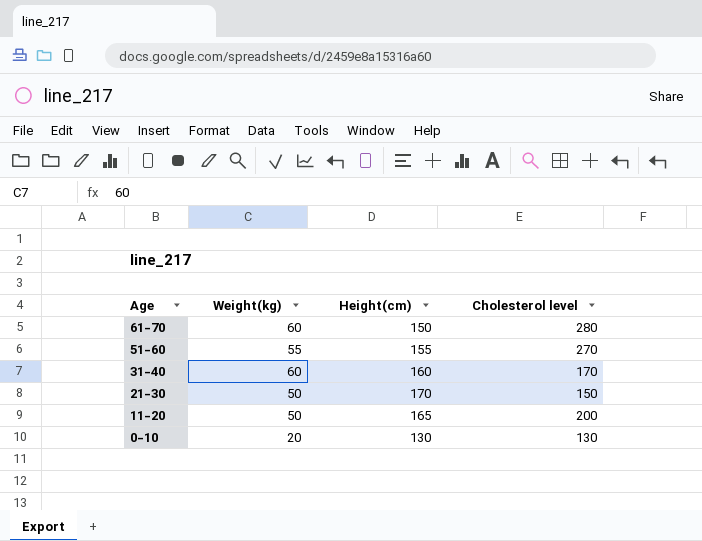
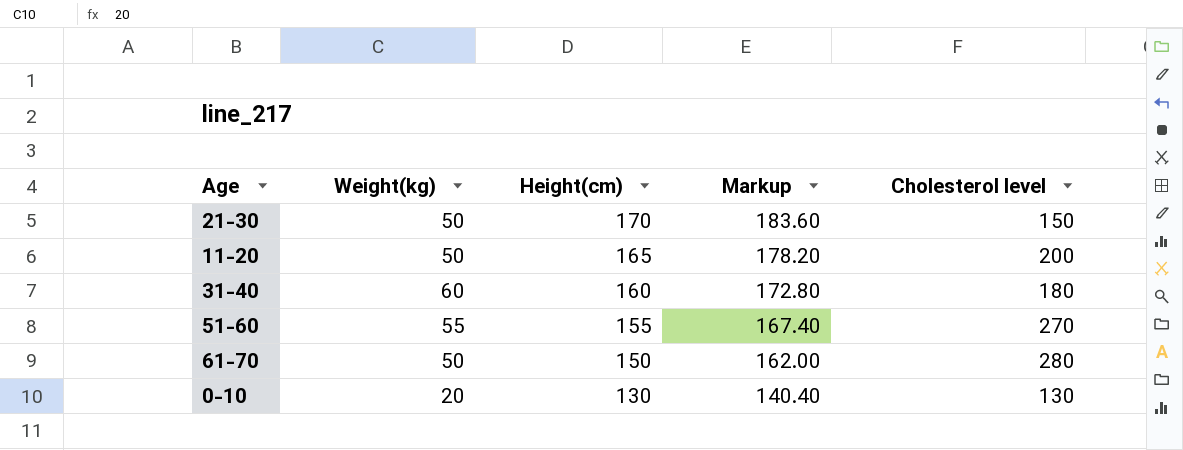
row order: Age descending -> Height(cm) descending
column Markup | formula: none -> [Height(cm)] * 1.08
31-40 | Cholesterol level: 170 -> 180
61-70 | Weight(kg): 60 -> 50

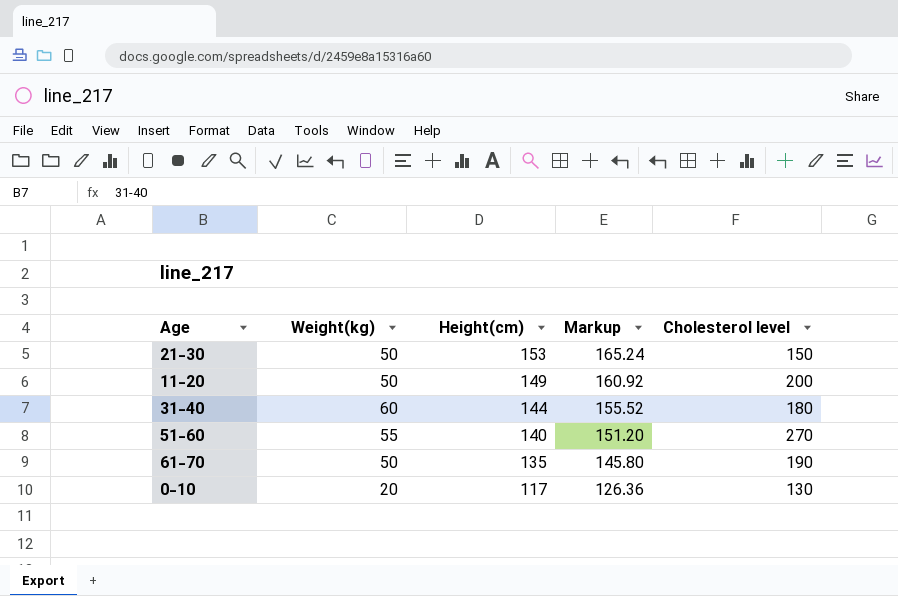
21-30 | Height(cm): 170 -> 153
21-30 | Markup: 183.60 -> 165.24
11-20 | Height(cm): 165 -> 149
11-20 | Markup: 178.20 -> 160.92
31-40 | Height(cm): 160 -> 144
31-40 | Markup: 172.80 -> 155.52
51-60 | Height(cm): 155 -> 140
51-60 | Markup: 167.40 -> 151.20
61-70 | Height(cm): 150 -> 135
61-70 | Markup: 162.00 -> 145.80
61-70 | Cholesterol level: 280 -> 190
0-10 | Height(cm): 130 -> 117
0-10 | Markup: 140.40 -> 126.36

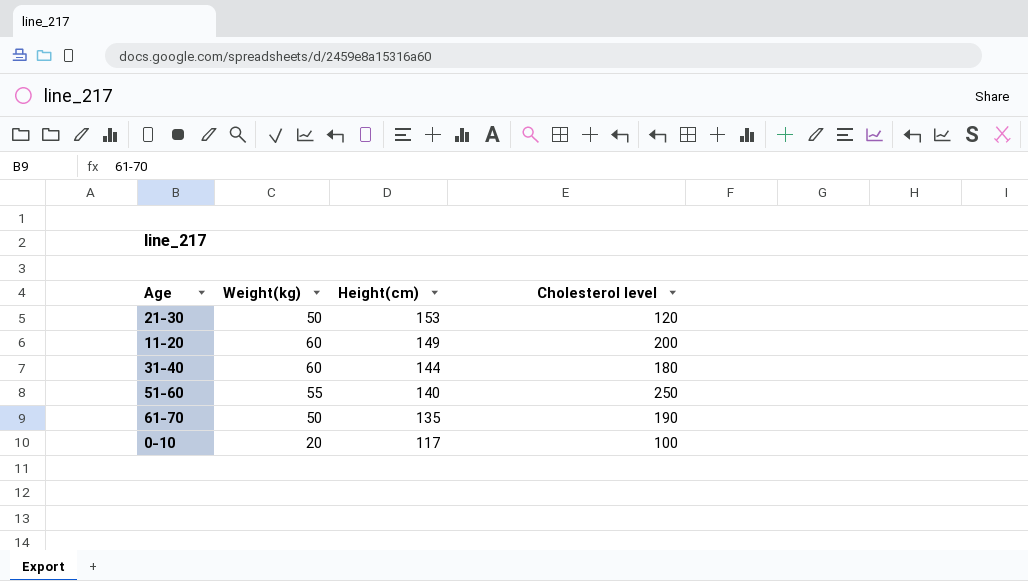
column Markup | formula: [Height(cm)] * 1.08 -> none
21-30 | Cholesterol level: 150 -> 120
11-20 | Weight(kg): 50 -> 60
51-60 | Cholesterol level: 270 -> 250
0-10 | Cholesterol level: 130 -> 100

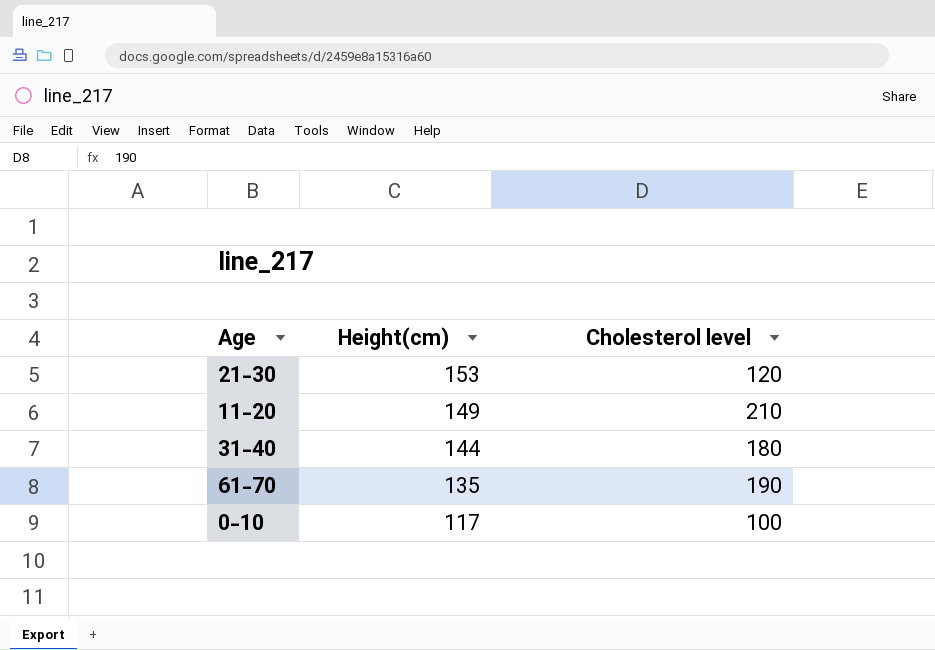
column Weight(kg) | position: 2 -> none
row 51-60: 55 | 140 | 250 -> none
11-20 | Cholesterol level: 200 -> 210

